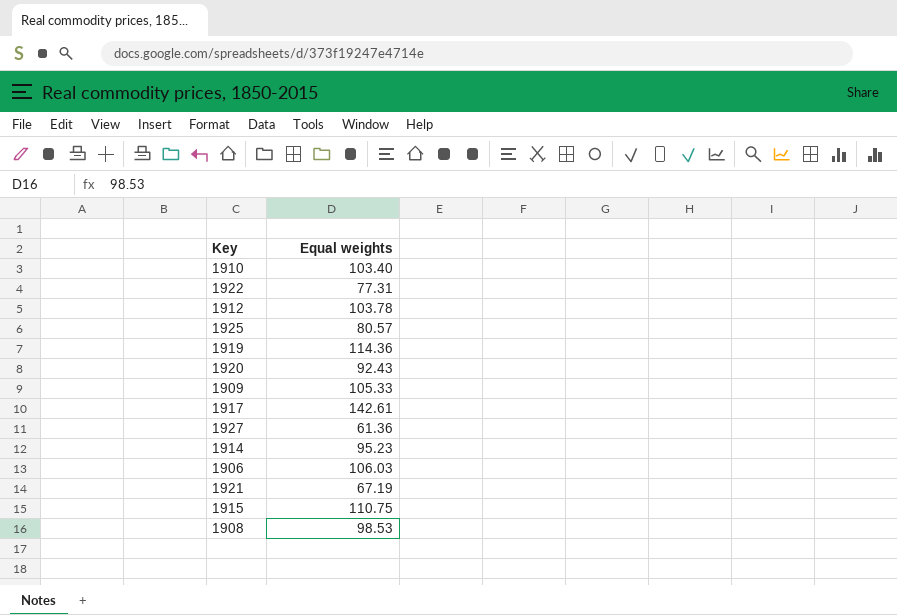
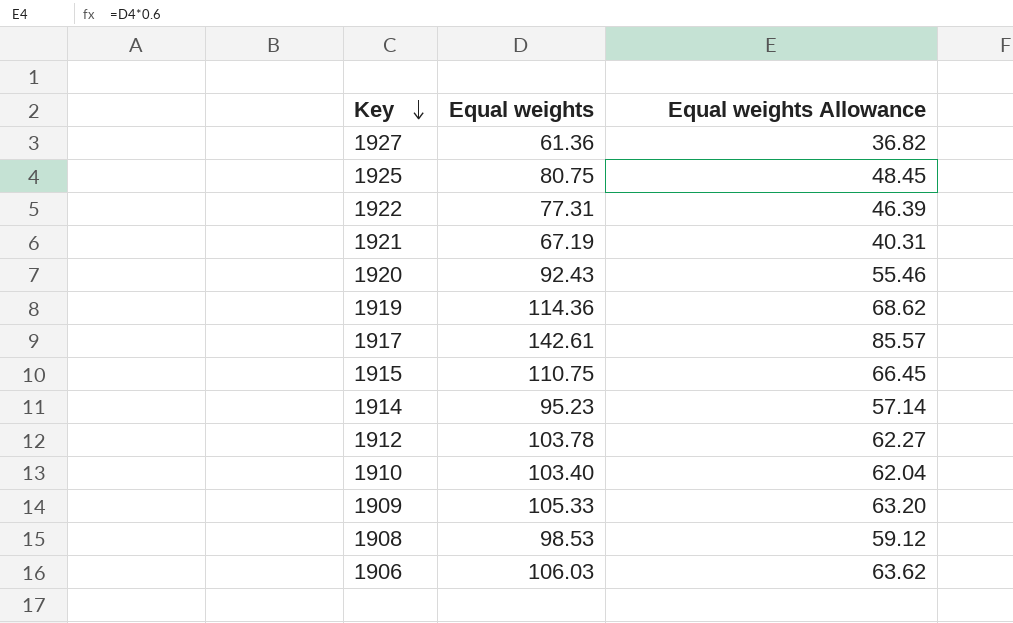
row order: none -> Key descending
column Equal weights Allowance | formula: none -> [Equal weights] * 0.6
1925 | Equal weights: 80.57 -> 80.75

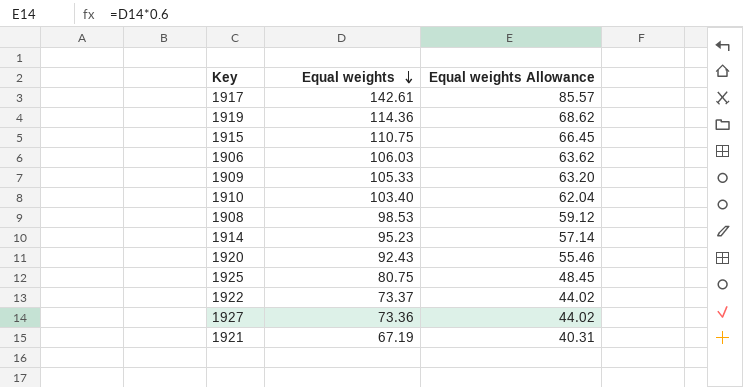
row order: Key descending -> Equal weights descending
row 1912: 103.78 | 62.27 -> none
1922 | Equal weights: 77.31 -> 73.37
1922 | Equal weights Allowance: 46.39 -> 44.02
1927 | Equal weights: 61.36 -> 73.36
1927 | Equal weights Allowance: 36.82 -> 44.02

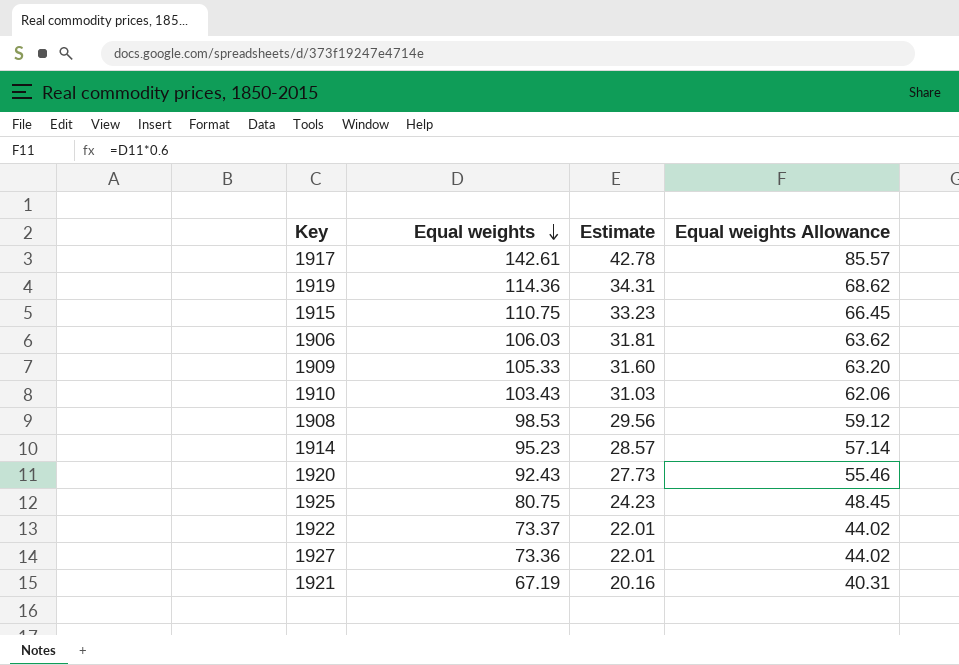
column Estimate | formula: none -> [Equal weights] * 0.3
1910 | Equal weights: 103.40 -> 103.43
1910 | Equal weights Allowance: 62.04 -> 62.06

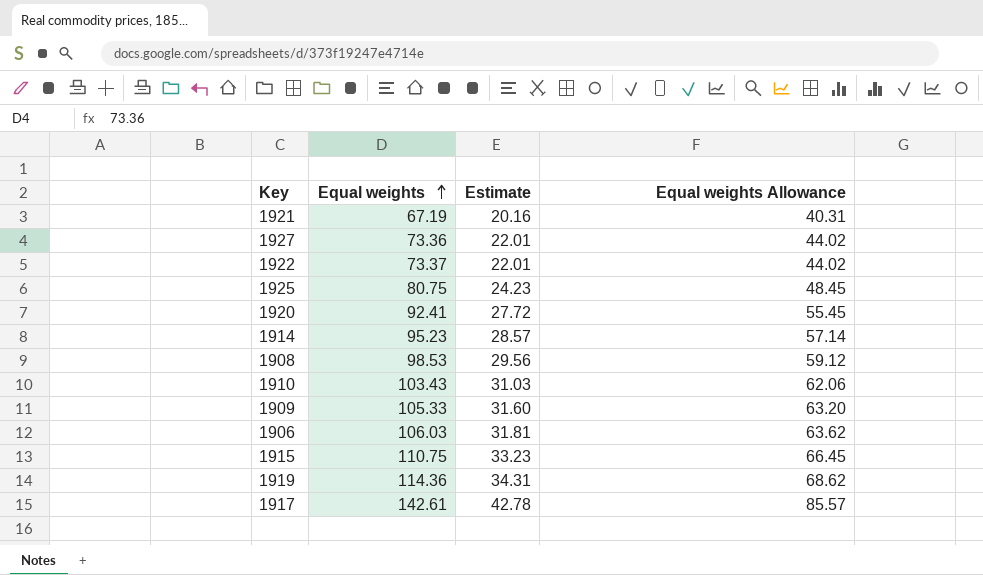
row order: Equal weights descending -> Equal weights ascending
1920 | Equal weights: 92.43 -> 92.41
1920 | Estimate: 27.73 -> 27.72
1920 | Equal weights Allowance: 55.46 -> 55.45

